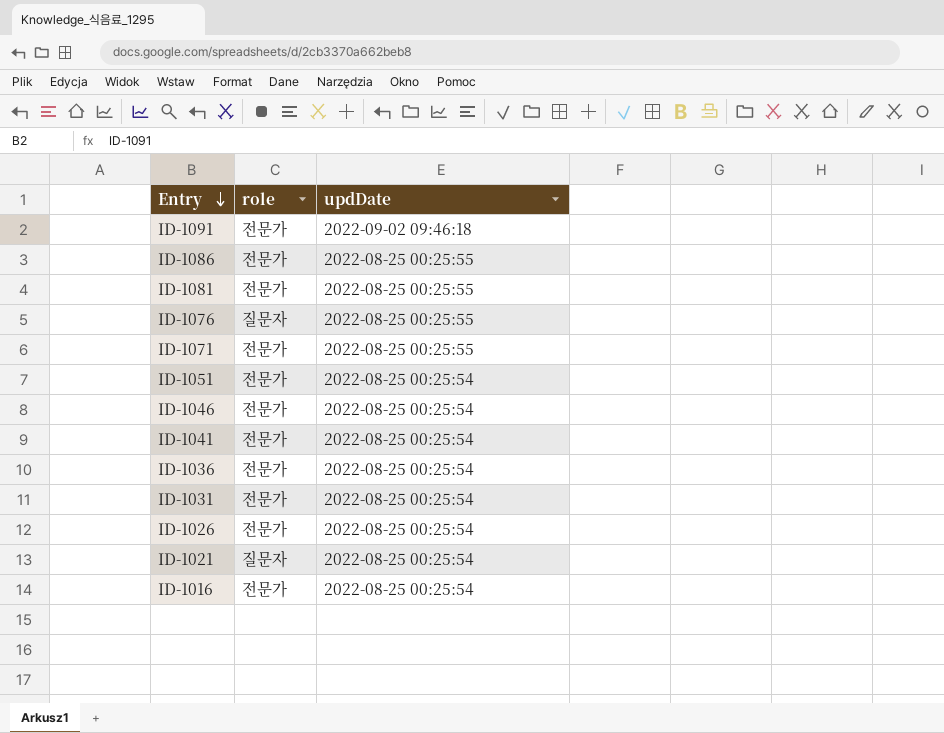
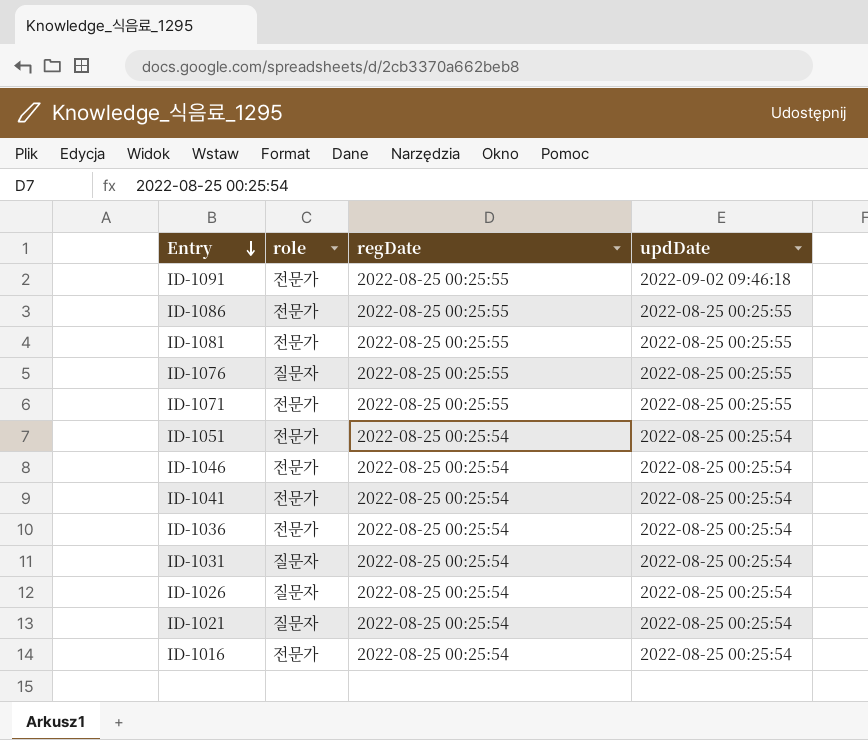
column regDate | position: none -> 3
ID-1031 | role: 전문가 -> 질문자
ID-1026 | role: 전문가 -> 질문자

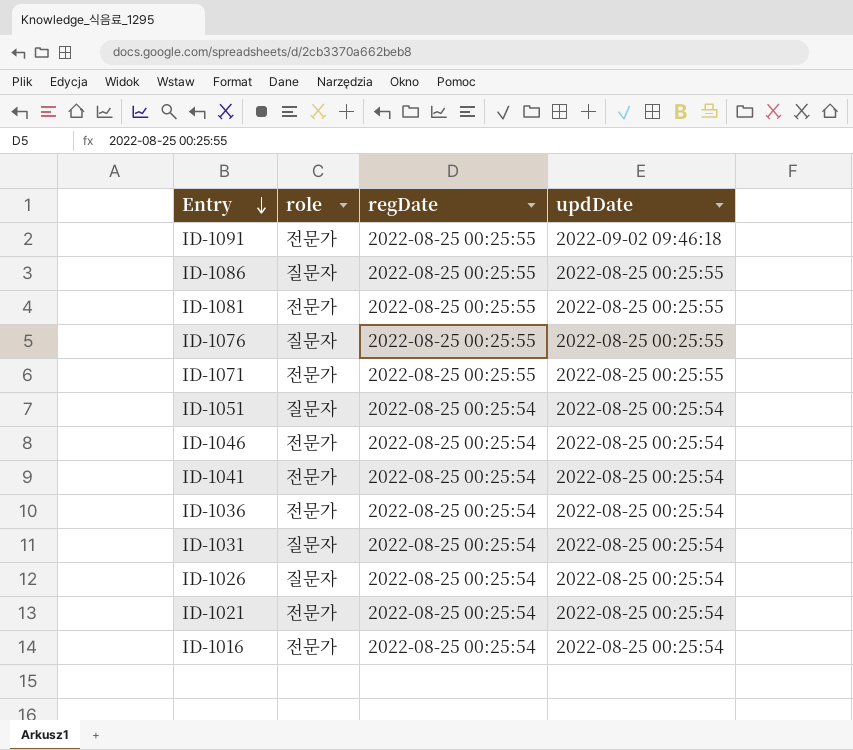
ID-1086 | role: 전문가 -> 질문자
ID-1051 | role: 전문가 -> 질문자
ID-1021 | role: 질문자 -> 전문가

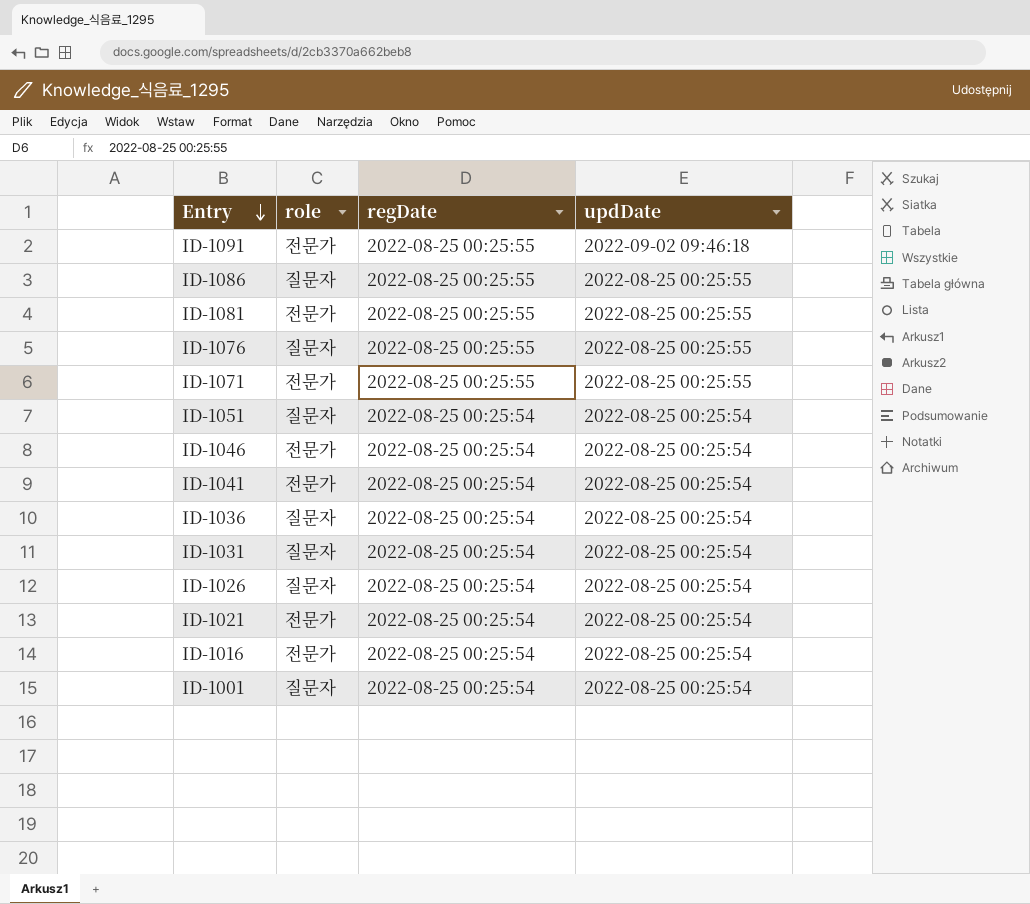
ID-1036 | role: 전문가 -> 질문자
row ID-1001: none -> 질문자 | 2022-08-25 00:25:54 | 2022-08-25 00:25:54

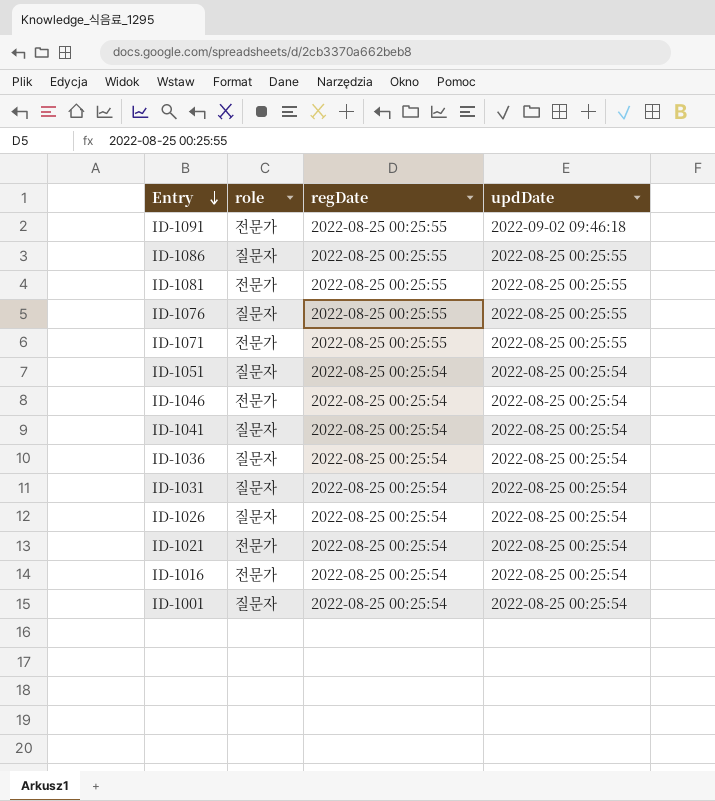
ID-1041 | role: 전문가 -> 질문자

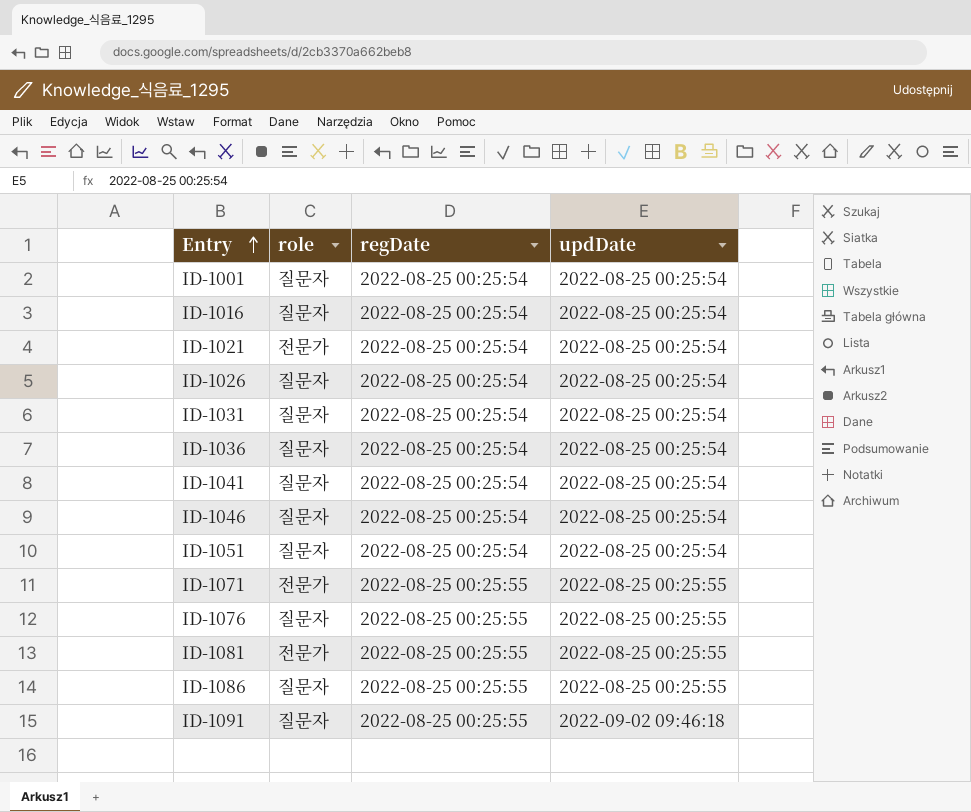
row order: Entry descending -> Entry ascending
ID-1016 | role: 전문가 -> 질문자
ID-1046 | role: 전문가 -> 질문자
ID-1091 | role: 전문가 -> 질문자

